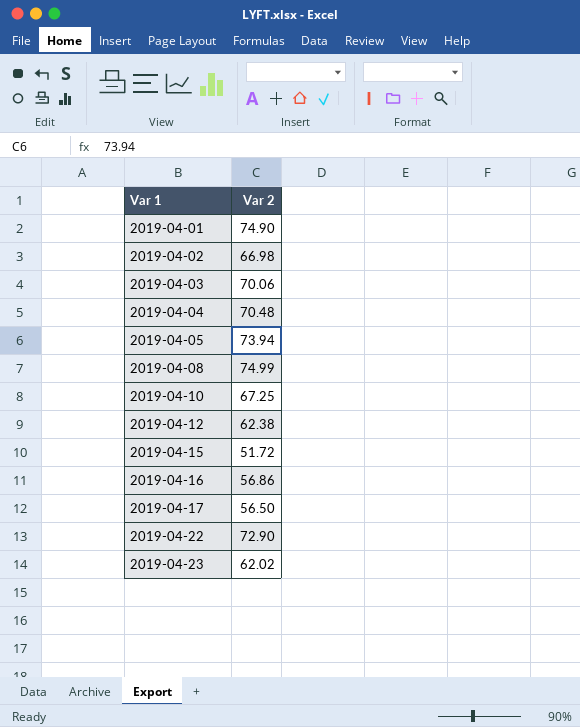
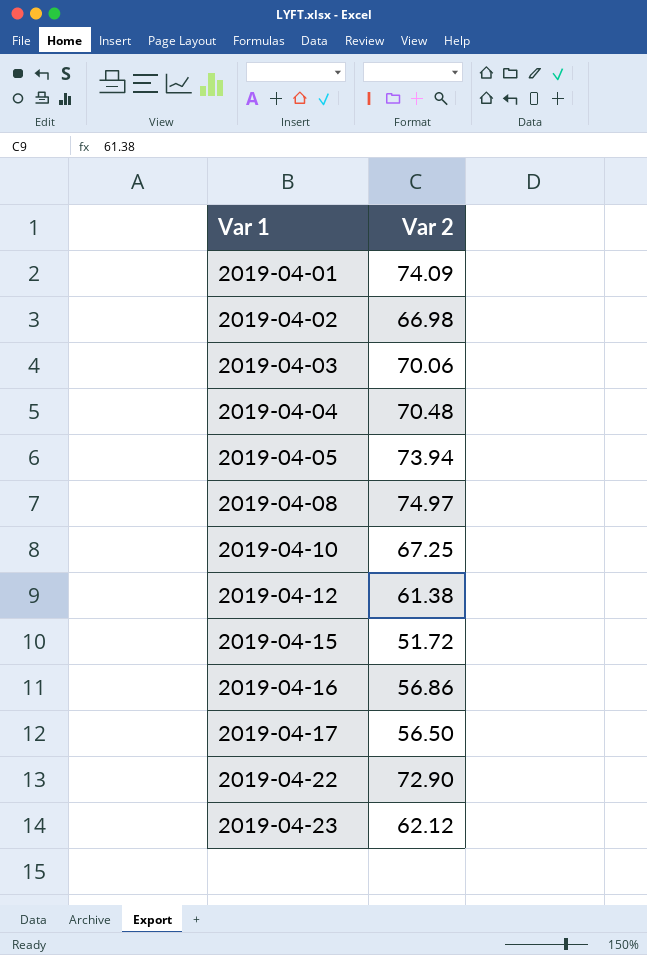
2019-04-01 | Var 2: 74.90 -> 74.09
2019-04-08 | Var 2: 74.99 -> 74.97
2019-04-12 | Var 2: 62.38 -> 61.38
2019-04-23 | Var 2: 62.02 -> 62.12

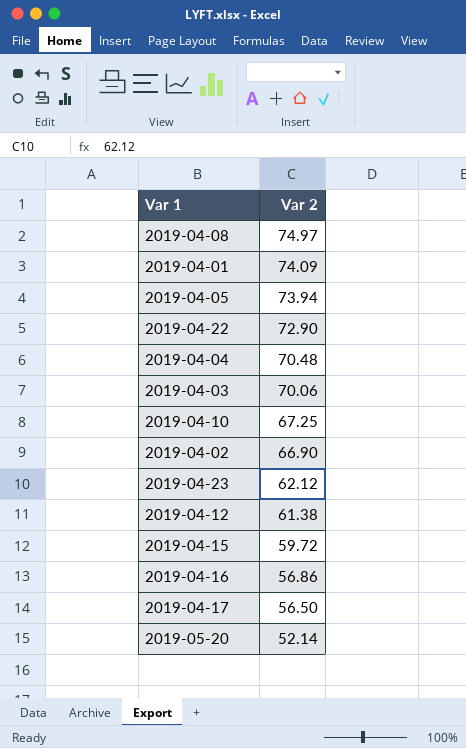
row order: Var 1 ascending -> Var 2 descending
2019-04-02 | Var 2: 66.98 -> 66.90
2019-04-15 | Var 2: 51.72 -> 59.72
row 2019-05-20: none -> 52.14

